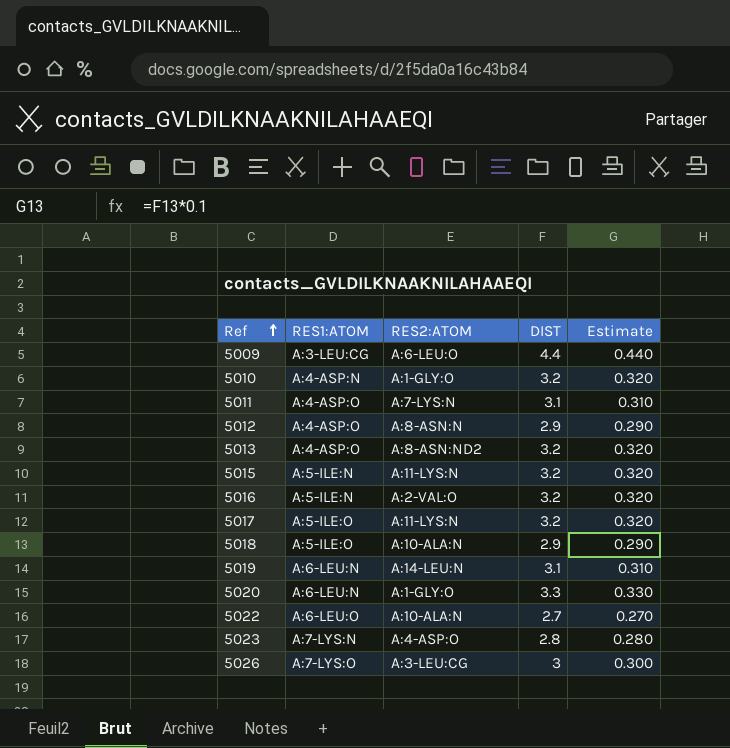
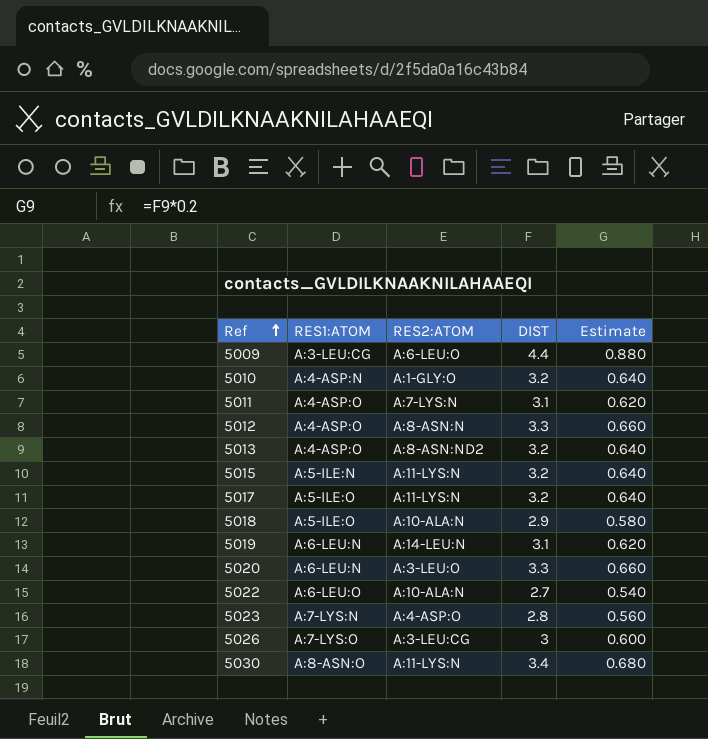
column Estimate | formula: [DIST] * 0.1 -> [DIST] * 0.2
row 5016: A:5-ILE:N | A:2-VAL:O | 3.2 | 0.320 -> none
5012 | DIST: 2.9 -> 3.3
5020 | RES2:ATOM: A:1-GLY:O -> A:3-LEU:O
row 5030: none -> A:8-ASN:O | A:11-LYS:N | 3.4 | 0.680

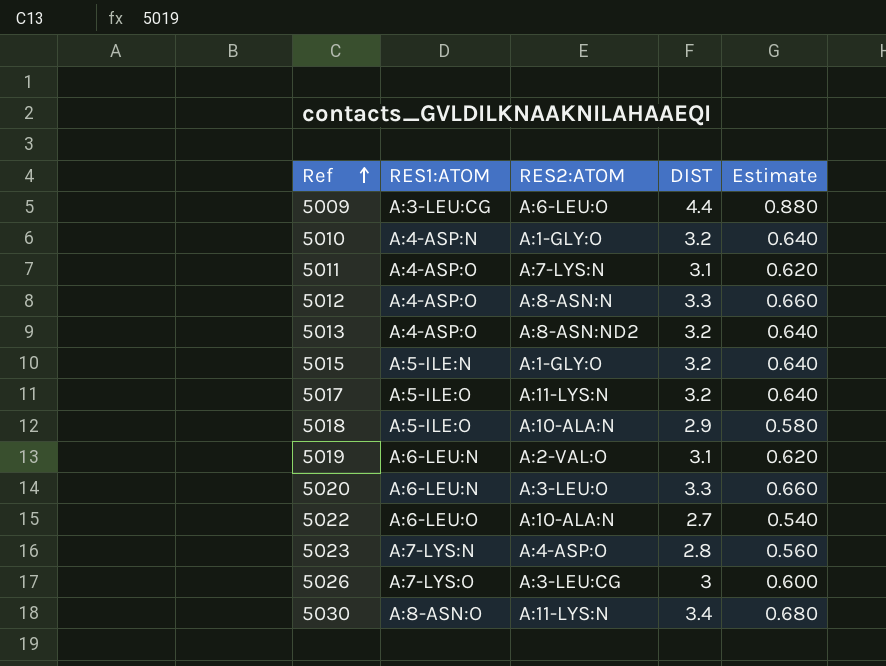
5015 | RES2:ATOM: A:11-LYS:N -> A:1-GLY:O
5019 | RES2:ATOM: A:14-LEU:N -> A:2-VAL:O

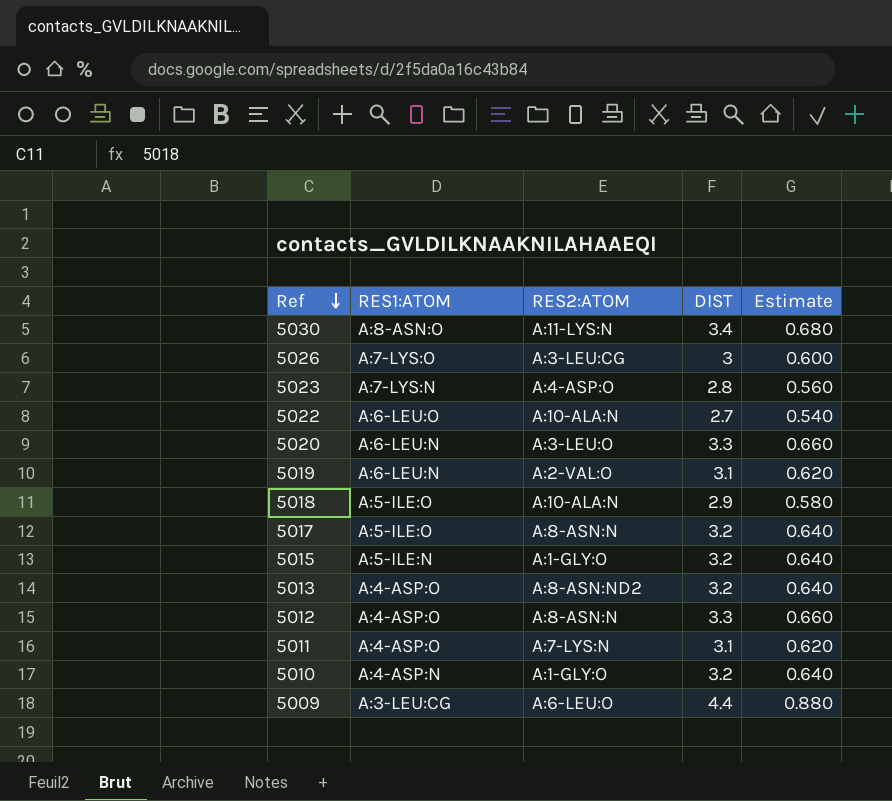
row order: Ref ascending -> Ref descending
5017 | RES2:ATOM: A:11-LYS:N -> A:8-ASN:N

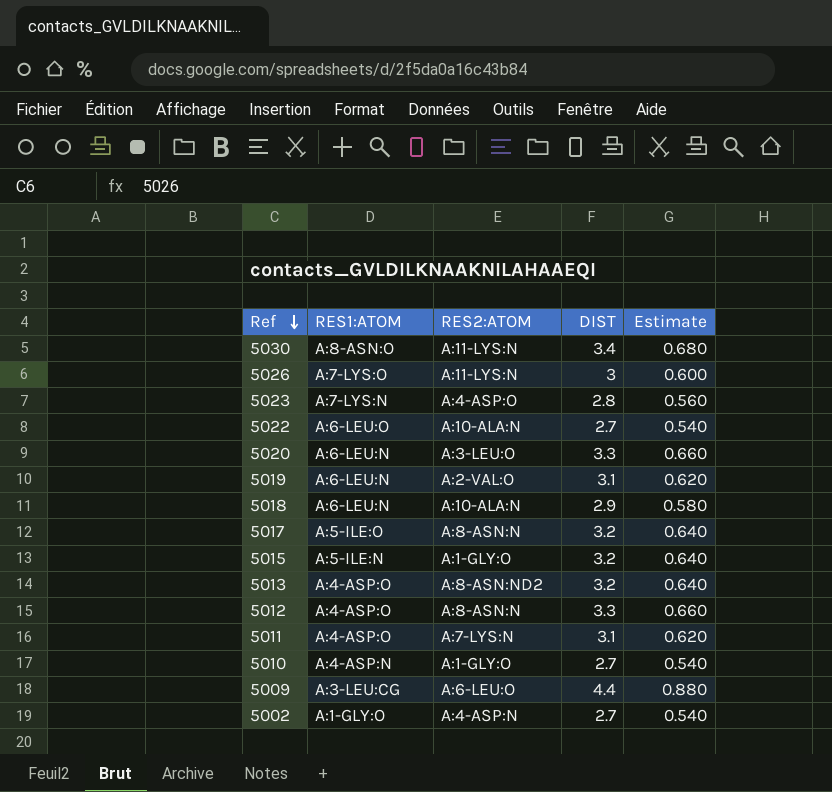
5026 | RES2:ATOM: A:3-LEU:CG -> A:11-LYS:N
5018 | RES1:ATOM: A:5-ILE:O -> A:6-LEU:N
5010 | DIST: 3.2 -> 2.7
5010 | Estimate: 0.640 -> 0.540
row 5002: none -> A:1-GLY:O | A:4-ASP:N | 2.7 | 0.540

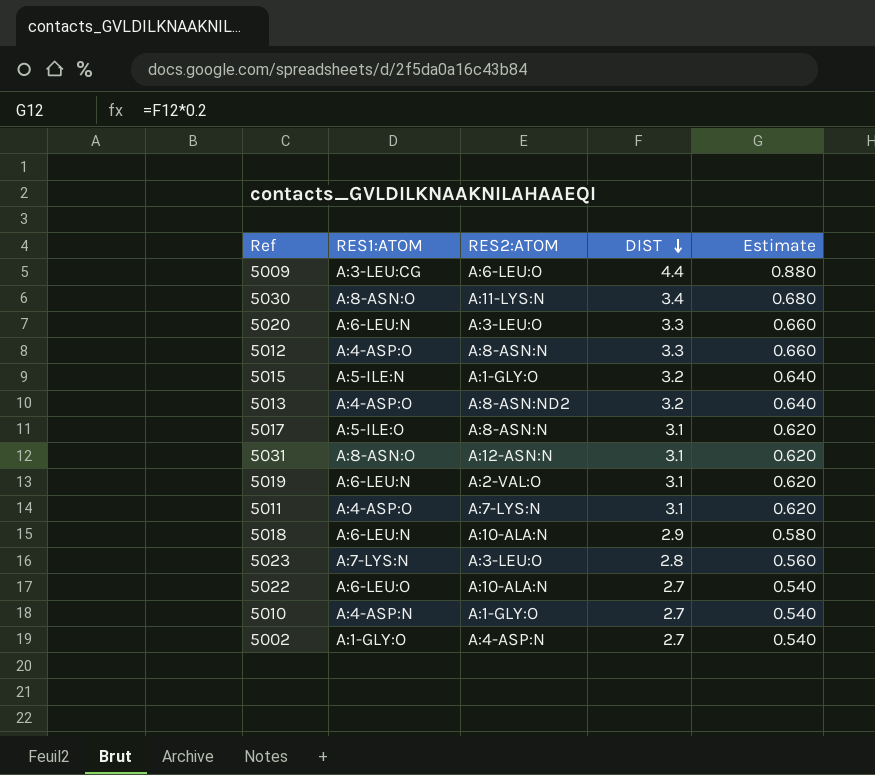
row order: Ref descending -> DIST descending
row 5026: A:7-LYS:O | A:11-LYS:N | 3 | 0.600 -> none
5017 | DIST: 3.2 -> 3.1
5017 | Estimate: 0.640 -> 0.620
row 5031: none -> A:8-ASN:O | A:12-ASN:N | 3.1 | 0.620
5023 | RES2:ATOM: A:4-ASP:O -> A:3-LEU:O

